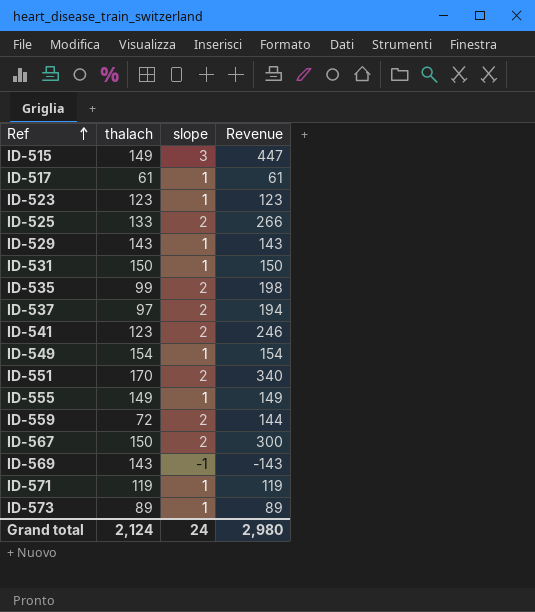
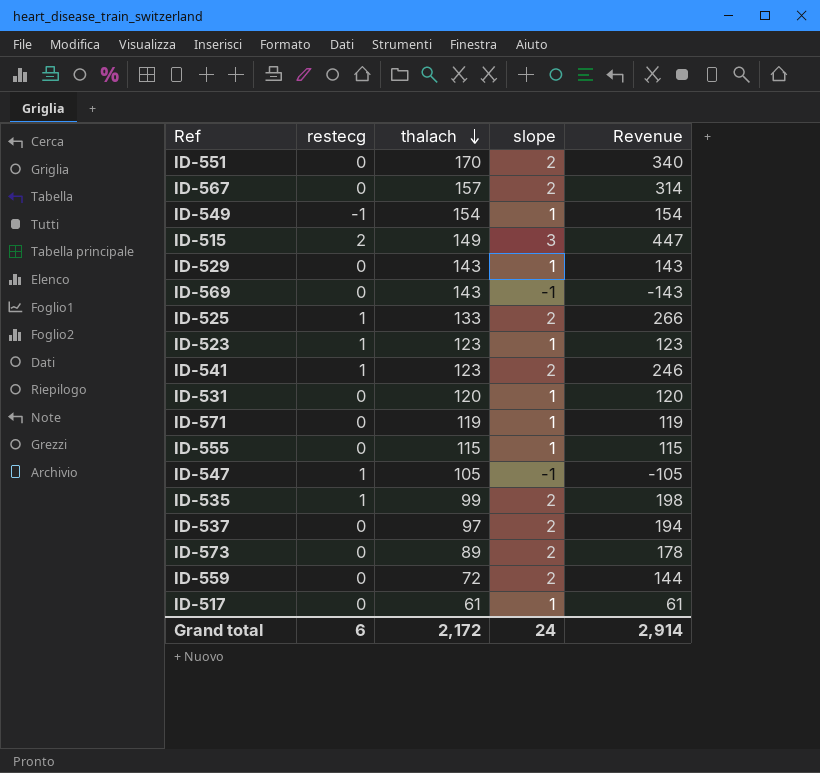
row order: Ref ascending -> thalach descending
column restecg | position: none -> 2
ID-567 | thalach: 150 -> 157
ID-567 | Revenue: 300 -> 314
ID-531 | thalach: 150 -> 120
ID-531 | Revenue: 150 -> 120
ID-555 | thalach: 149 -> 115
ID-555 | Revenue: 149 -> 115
row ID-547: none -> 1 | 105 | -1 | -105
ID-573 | slope: 1 -> 2
ID-573 | Revenue: 89 -> 178
Grand total | thalach: 2,124 -> 2,172
Grand total | Revenue: 2,980 -> 2,914

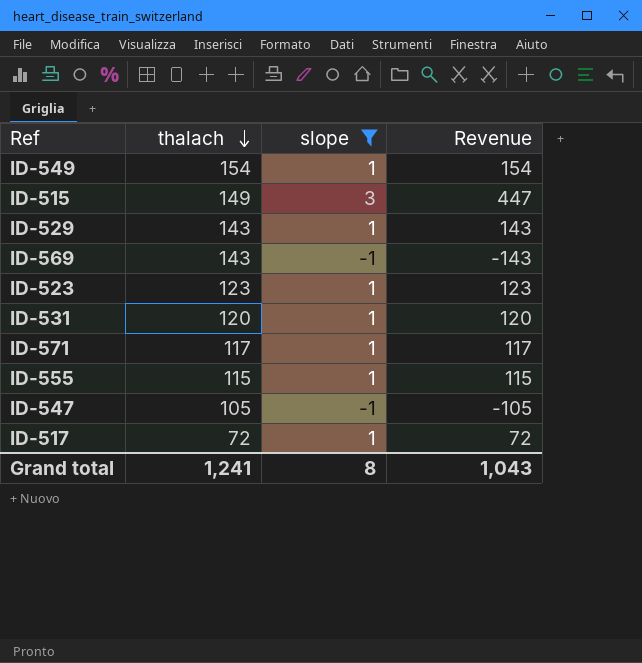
filter: none -> slope != 2
column restecg | position: 2 -> none
ID-571 | thalach: 119 -> 117
ID-571 | Revenue: 119 -> 117
ID-517 | thalach: 61 -> 72
ID-517 | Revenue: 61 -> 72
Grand total | thalach: 2,172 -> 1,241
Grand total | slope: 24 -> 8
Grand total | Revenue: 2,914 -> 1,043

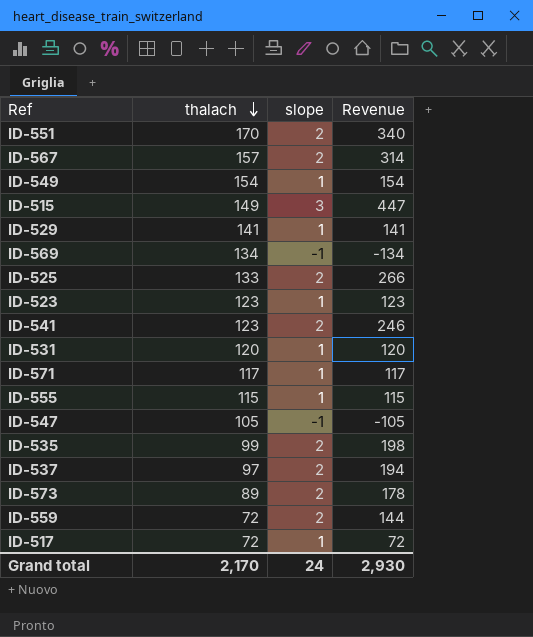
filter: slope != 2 -> none
ID-529 | thalach: 143 -> 141
ID-529 | Revenue: 143 -> 141
ID-569 | thalach: 143 -> 134
ID-569 | Revenue: -143 -> -134
Grand total | thalach: 1,241 -> 2,170
Grand total | slope: 8 -> 24
Grand total | Revenue: 1,043 -> 2,930

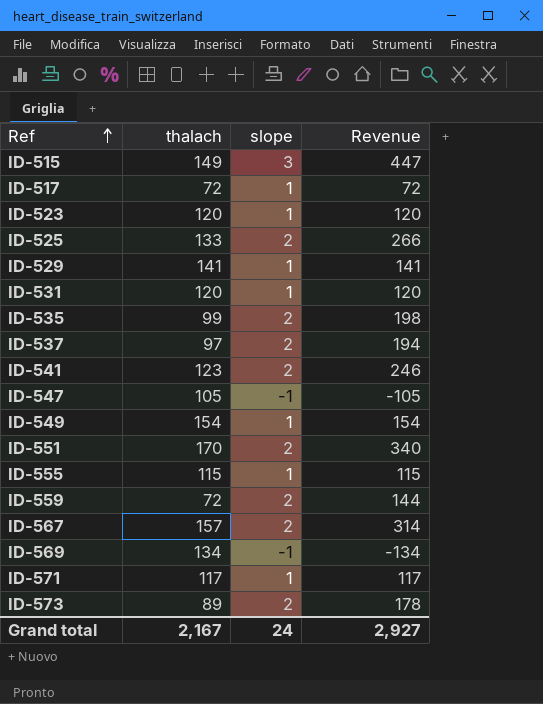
row order: thalach descending -> Ref ascending
ID-523 | thalach: 123 -> 120
ID-523 | Revenue: 123 -> 120
Grand total | thalach: 2,170 -> 2,167
Grand total | Revenue: 2,930 -> 2,927

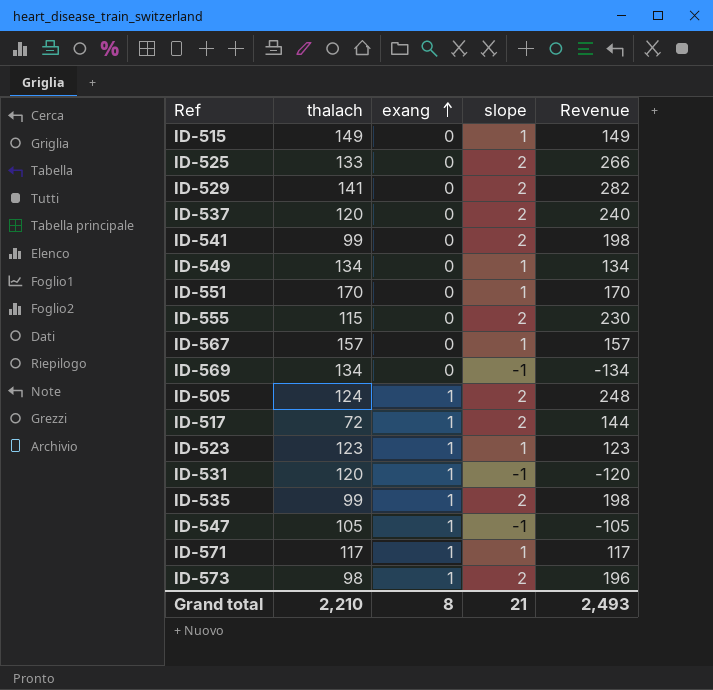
row order: Ref ascending -> exang ascending
column exang | position: none -> 3
row ID-559: 72 | 2 | 144 -> none
ID-515 | slope: 3 -> 1
ID-515 | Revenue: 447 -> 149
ID-529 | slope: 1 -> 2
ID-529 | Revenue: 141 -> 282
ID-537 | thalach: 97 -> 120
ID-537 | Revenue: 194 -> 240
ID-541 | thalach: 123 -> 99
ID-541 | Revenue: 246 -> 198
ID-549 | thalach: 154 -> 134
ID-549 | Revenue: 154 -> 134
ID-551 | slope: 2 -> 1
ID-551 | Revenue: 340 -> 170
ID-555 | slope: 1 -> 2
ID-555 | Revenue: 115 -> 230
ID-567 | slope: 2 -> 1
ID-567 | Revenue: 314 -> 157
row ID-505: none -> 124 | 1 | 2 | 248
ID-517 | slope: 1 -> 2
ID-517 | Revenue: 72 -> 144
ID-523 | thalach: 120 -> 123
ID-523 | Revenue: 120 -> 123
ID-531 | slope: 1 -> -1
ID-531 | Revenue: 120 -> -120
ID-573 | thalach: 89 -> 98
ID-573 | Revenue: 178 -> 196
Grand total | thalach: 2,167 -> 2,210
Grand total | slope: 24 -> 21
Grand total | Revenue: 2,927 -> 2,493

